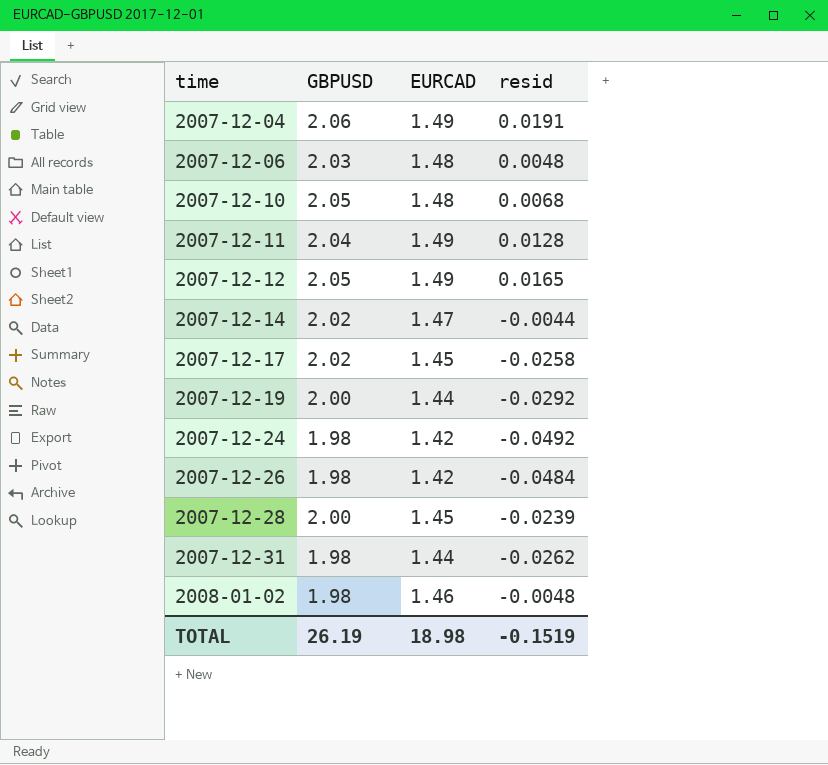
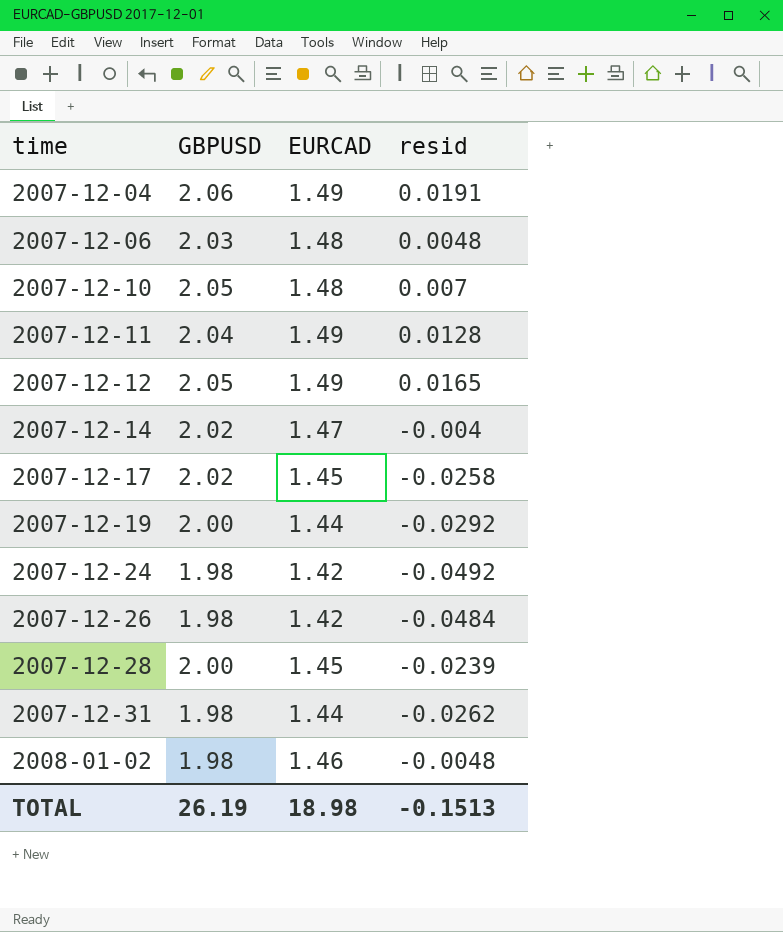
2007-12-10 | resid: 0.0068 -> 0.007
2007-12-14 | resid: -0.0044 -> -0.004
TOTAL | resid: -0.1519 -> -0.1513

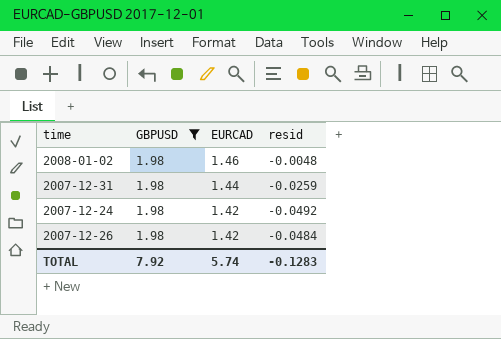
filter: none -> GBPUSD = 1.98
row order: time ascending -> EURCAD descending
2007-12-31 | resid: -0.0262 -> -0.0259
TOTAL | GBPUSD: 26.19 -> 7.92
TOTAL | EURCAD: 18.98 -> 5.74
TOTAL | resid: -0.1513 -> -0.1283

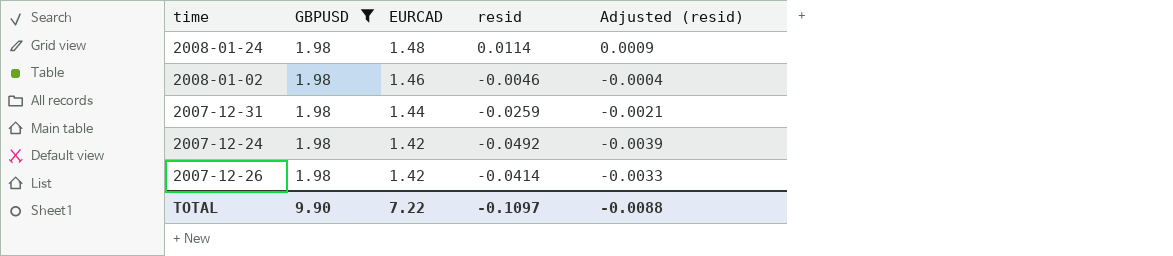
column Adjusted (resid) | formula: none -> [resid] * 0.08
row 2008-01-24: none -> 1.98 | 1.48 | 0.0114 | 0.0009
2008-01-02 | resid: -0.0048 -> -0.0046
2007-12-26 | resid: -0.0484 -> -0.0414
TOTAL | GBPUSD: 7.92 -> 9.90
TOTAL | EURCAD: 5.74 -> 7.22
TOTAL | resid: -0.1283 -> -0.1097

